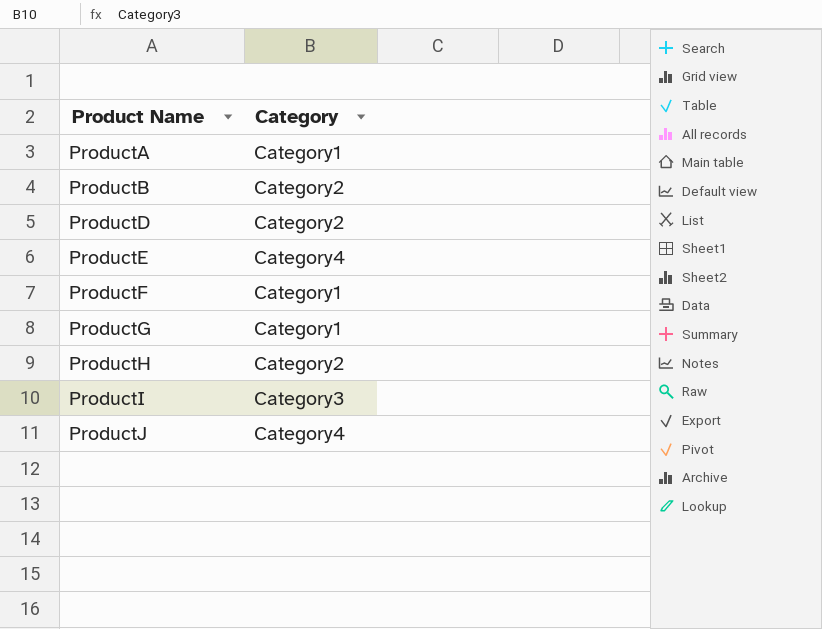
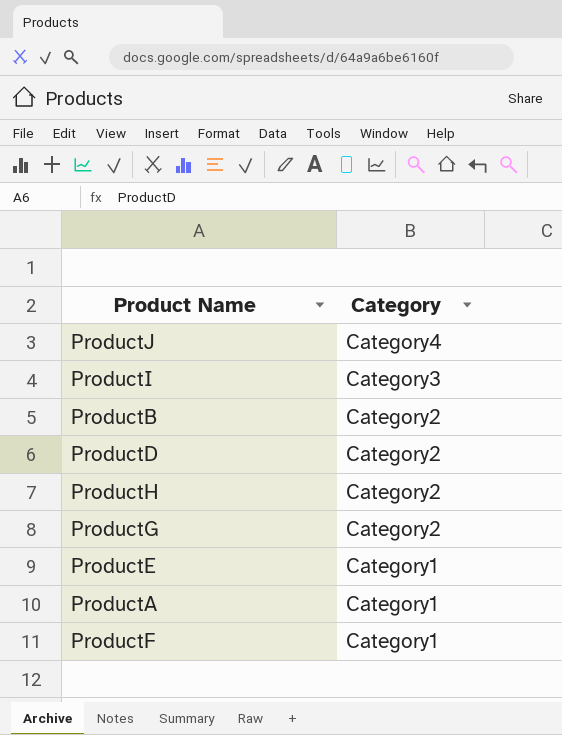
row order: Product Name ascending -> Category descending
ProductG | Category: Category1 -> Category2
ProductE | Category: Category4 -> Category1

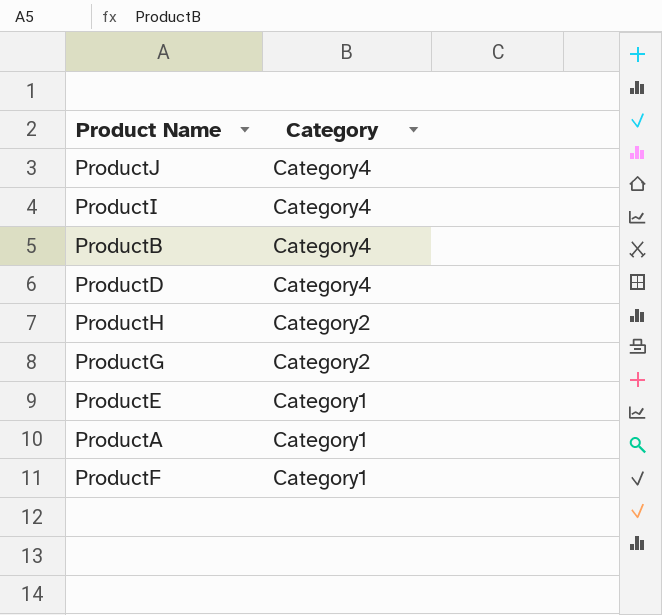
ProductI | Category: Category3 -> Category4
ProductB | Category: Category2 -> Category4
ProductD | Category: Category2 -> Category4

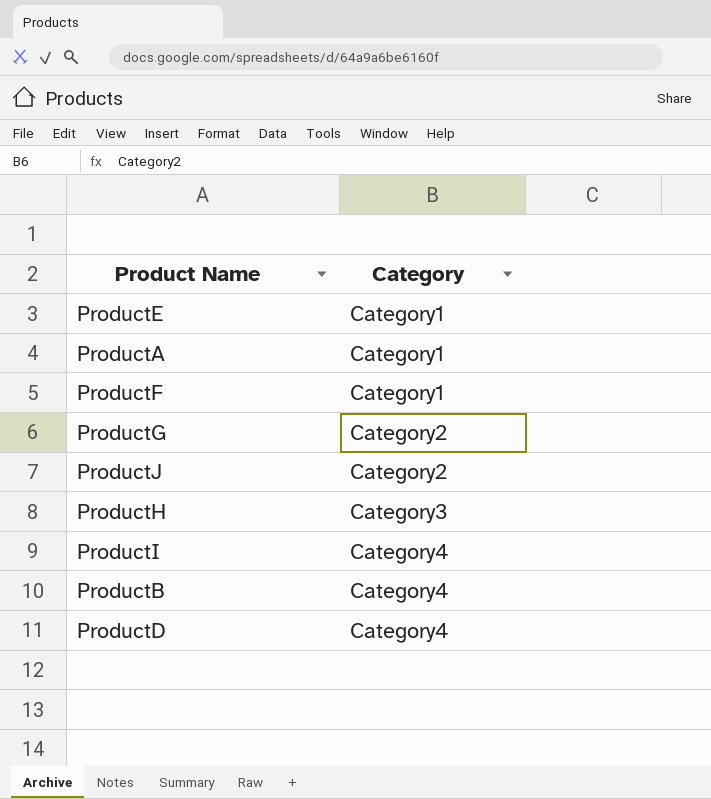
row order: Category descending -> Category ascending
ProductJ | Category: Category4 -> Category2
ProductH | Category: Category2 -> Category3

